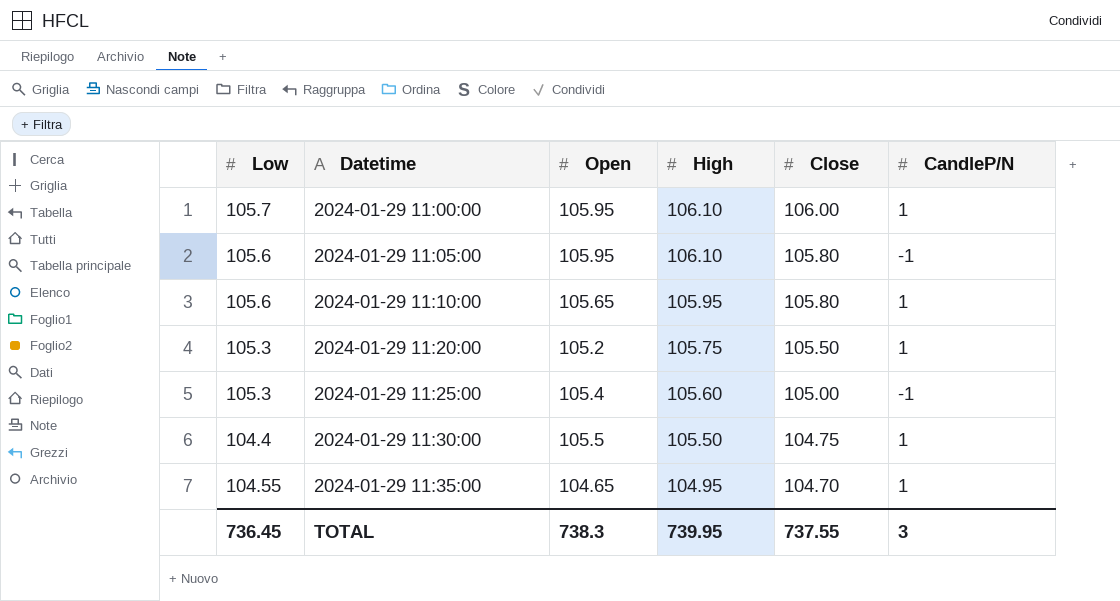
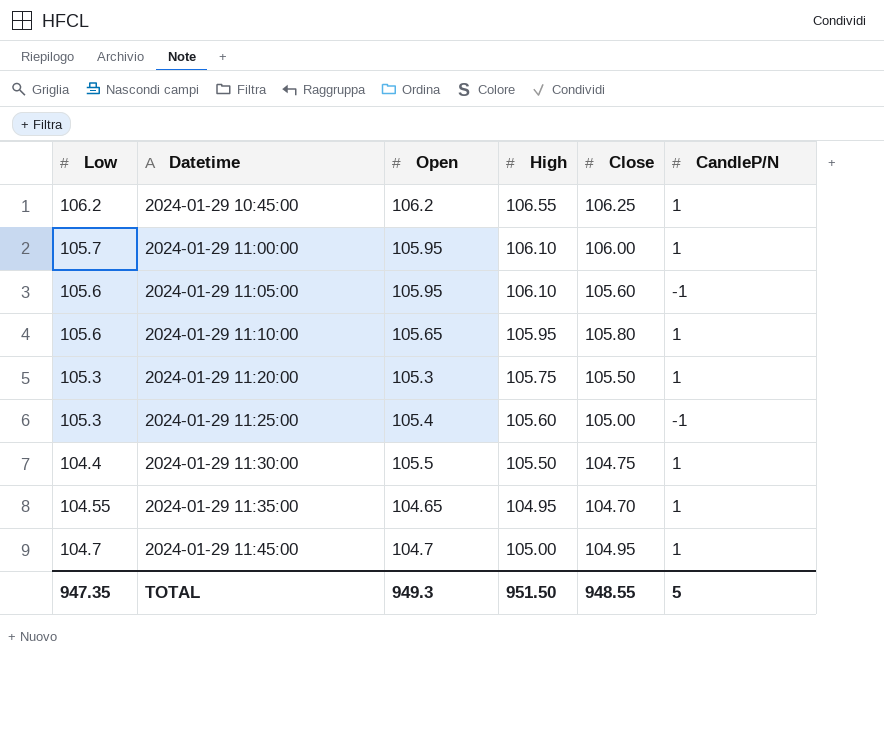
row 2024-01-29 10:45:00: none -> 106.2 | 106.2 | 106.55 | 106.25 | 1
2024-01-29 11:05:00 | Close: 105.80 -> 105.60
2024-01-29 11:20:00 | Open: 105.2 -> 105.3
row 2024-01-29 11:45:00: none -> 104.7 | 104.7 | 105.00 | 104.95 | 1
TOTAL | Low: 736.45 -> 947.35
TOTAL | Open: 738.3 -> 949.3
TOTAL | High: 739.95 -> 951.50
TOTAL | Close: 737.55 -> 948.55
TOTAL | CandleP/N: 3 -> 5

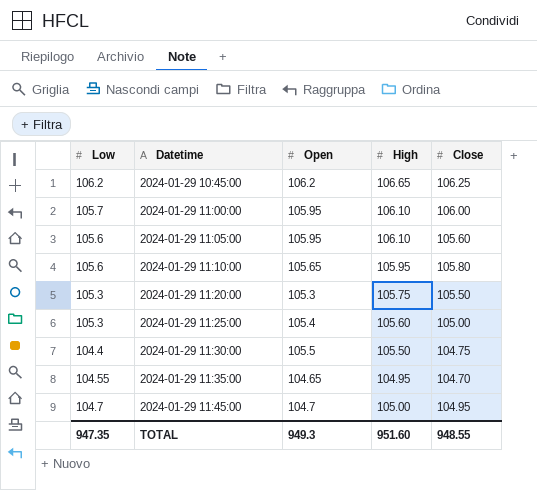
column CandleP/N | position: 6 -> none
2024-01-29 10:45:00 | High: 106.55 -> 106.65
TOTAL | High: 951.50 -> 951.60

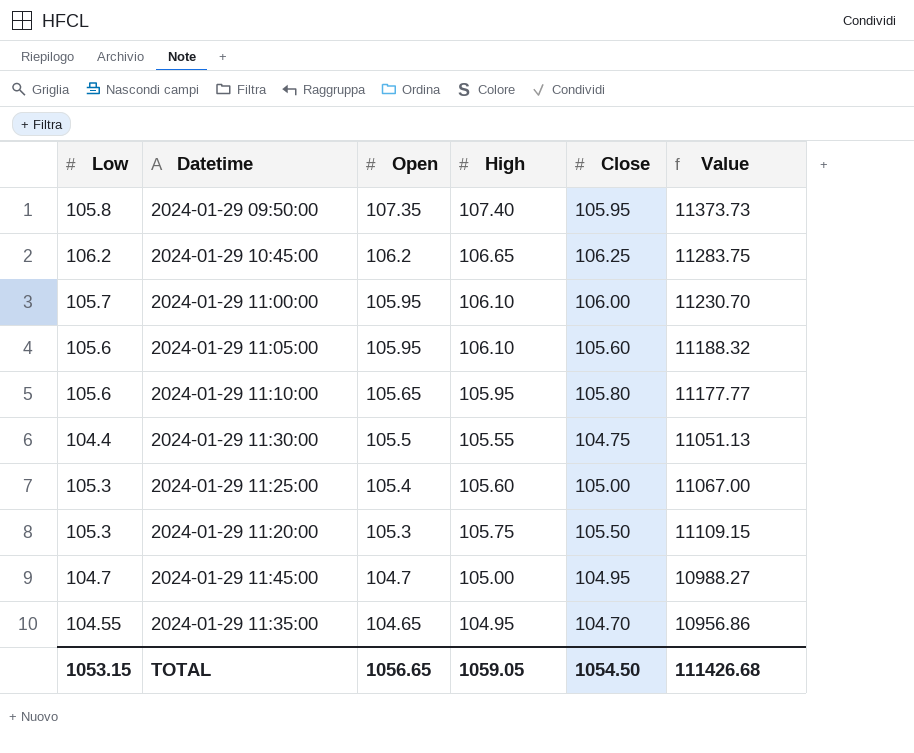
row order: Datetime ascending -> Open descending
column Value | formula: none -> [Open] * [Close]
row 2024-01-29 09:50:00: none -> 105.8 | 107.35 | 107.40 | 105.95 | 11373.73
2024-01-29 11:30:00 | High: 105.50 -> 105.55
TOTAL | Low: 947.35 -> 1053.15
TOTAL | Open: 949.3 -> 1056.65
TOTAL | High: 951.60 -> 1059.05
TOTAL | Close: 948.55 -> 1054.50

